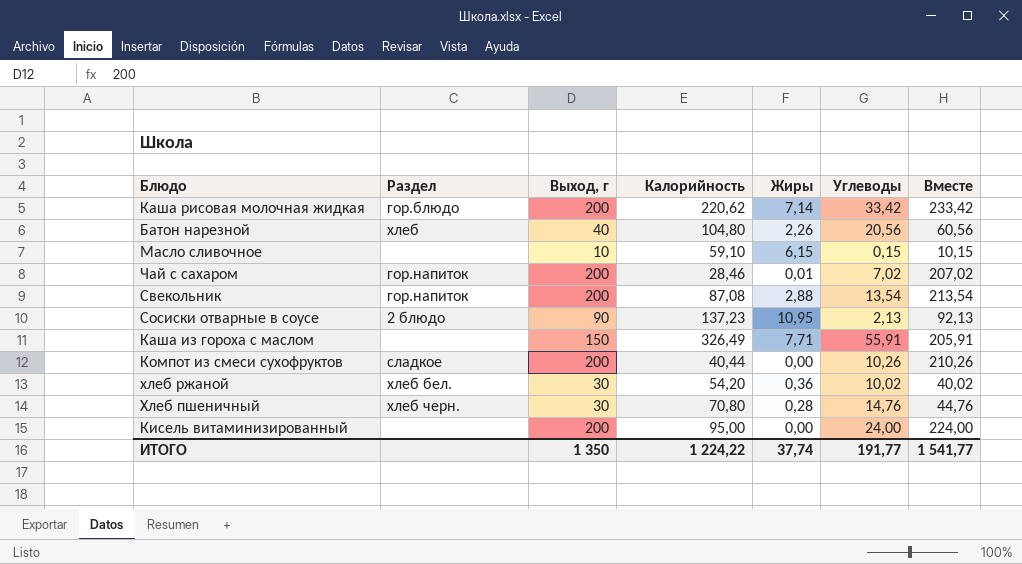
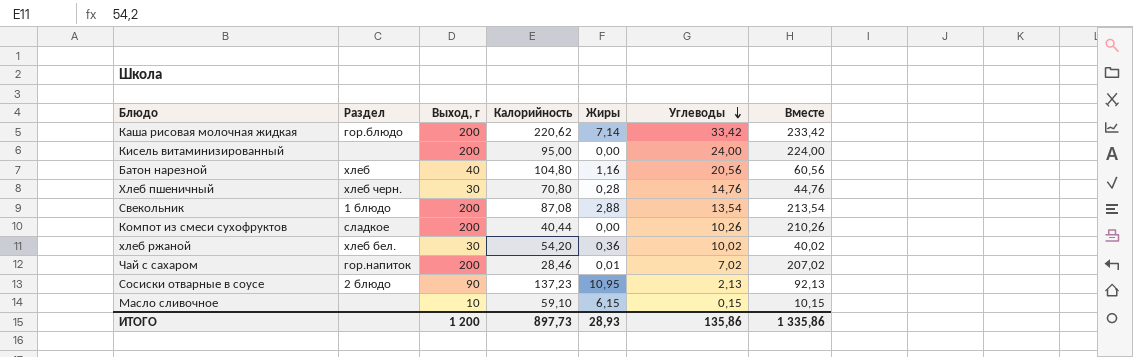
row order: none -> Углеводы descending
row Каша из гороха с маслом: none | 150 | 326,49 | 7,71 | 55,91 | 205,91 -> none
Батон нарезной | Жиры: 2,26 -> 1,16
Свекольник | Раздел: гор.напиток -> 1 блюдо
ИТОГО | Выход, г: 1 350 -> 1 200
ИТОГО | Калорийность: 1 224,22 -> 897,73
ИТОГО | Жиры: 37,74 -> 28,93
ИТОГО | Углеводы: 191,77 -> 135,86
ИТОГО | Вместе: 1 541,77 -> 1 335,86

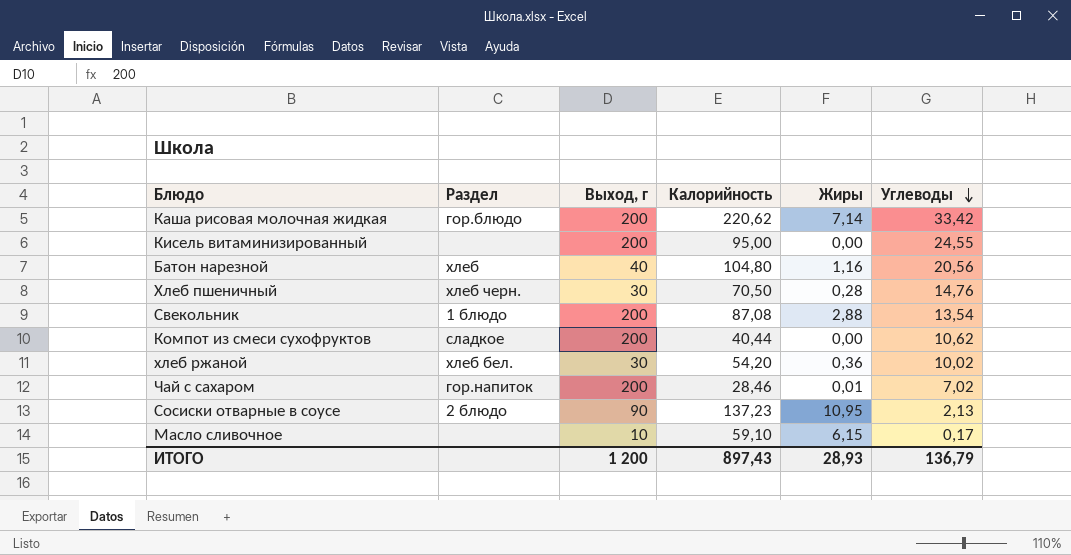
column Вместе | formula: [Выход, г] + [Углеводы] -> none
Кисель витаминизированный | Углеводы: 24,00 -> 24,55
Хлеб пшеничный | Калорийность: 70,80 -> 70,50
Компот из смеси сухофруктов | Углеводы: 10,26 -> 10,62
Масло сливочное | Углеводы: 0,15 -> 0,17
ИТОГО | Калорийность: 897,73 -> 897,43
ИТОГО | Углеводы: 135,86 -> 136,79

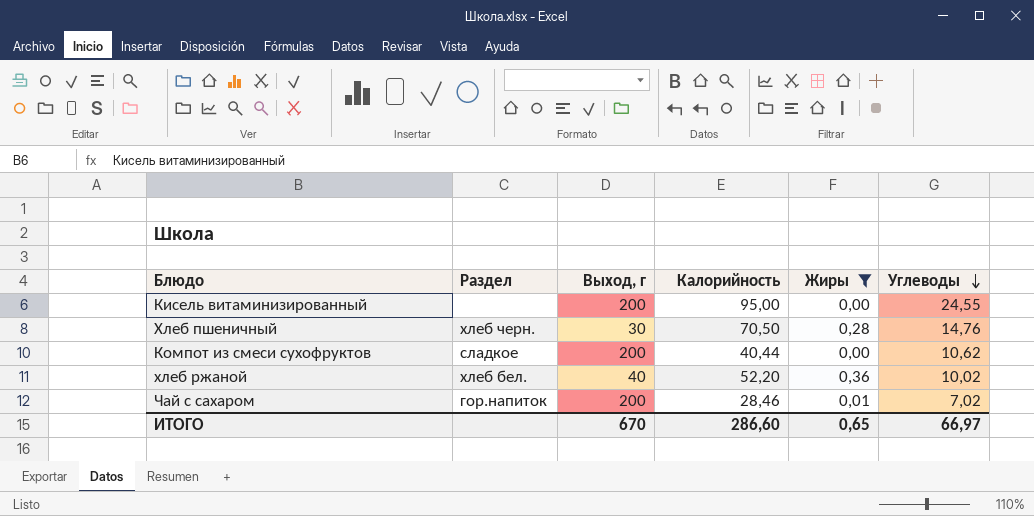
filter: none -> Жиры <= 0,36
хлеб ржаной | Выход, г: 30 -> 40
хлеб ржаной | Калорийность: 54,20 -> 52,20
ИТОГО | Выход, г: 1 200 -> 670
ИТОГО | Калорийность: 897,43 -> 286,60
ИТОГО | Жиры: 28,93 -> 0,65
ИТОГО | Углеводы: 136,79 -> 66,97

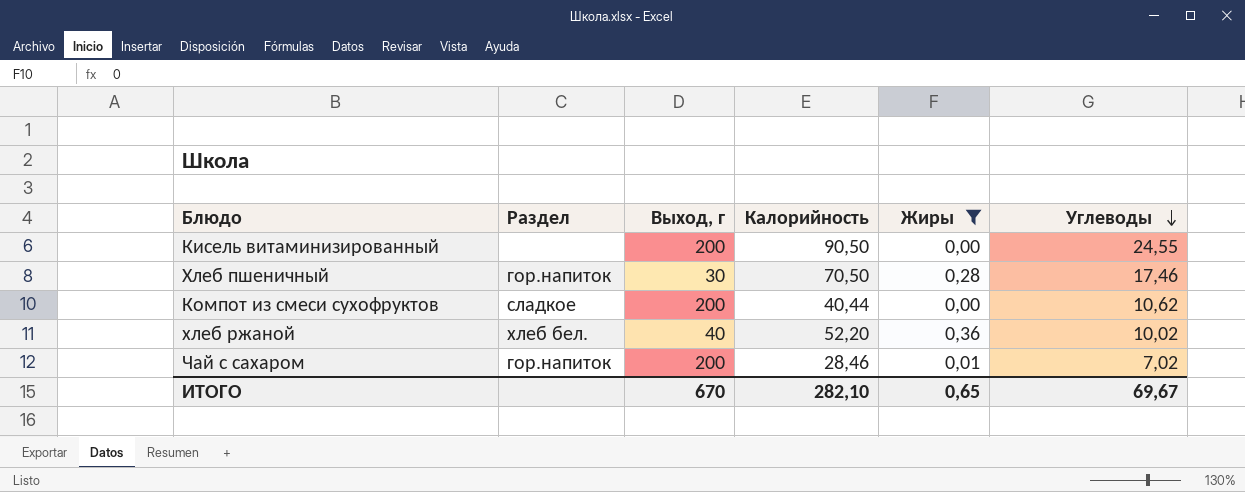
Кисель витаминизированный | Калорийность: 95,00 -> 90,50
Хлеб пшеничный | Раздел: хлеб черн. -> гор.напиток
Хлеб пшеничный | Углеводы: 14,76 -> 17,46
ИТОГО | Калорийность: 286,60 -> 282,10
ИТОГО | Углеводы: 66,97 -> 69,67

